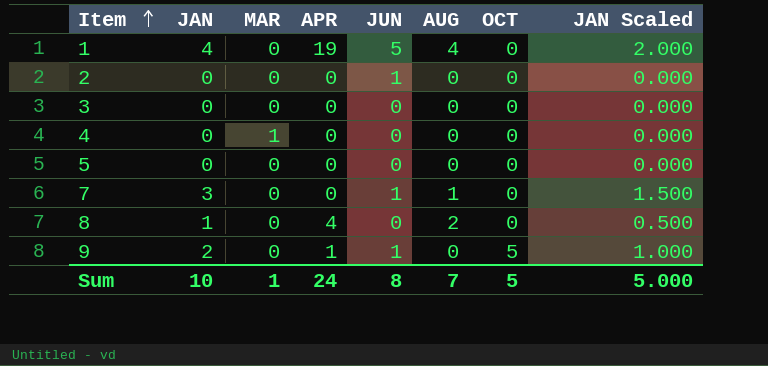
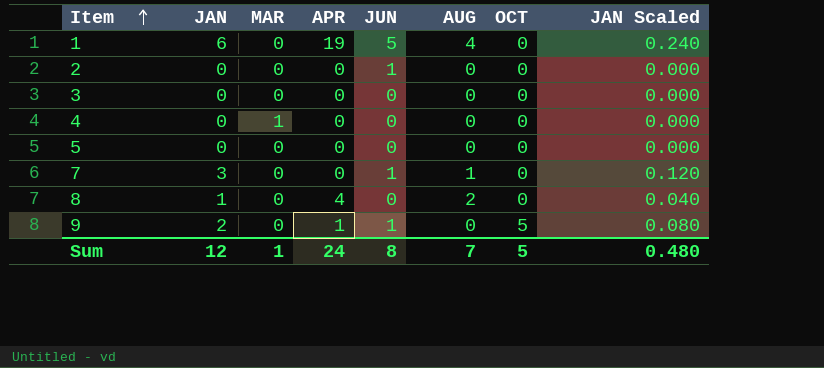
column JAN Scaled | formula: [JAN] * 0.5 -> [JAN] * 0.04
1 | JAN: 4 -> 6
Sum | JAN: 10 -> 12
Sum | JAN Scaled: 5.000 -> 0.480

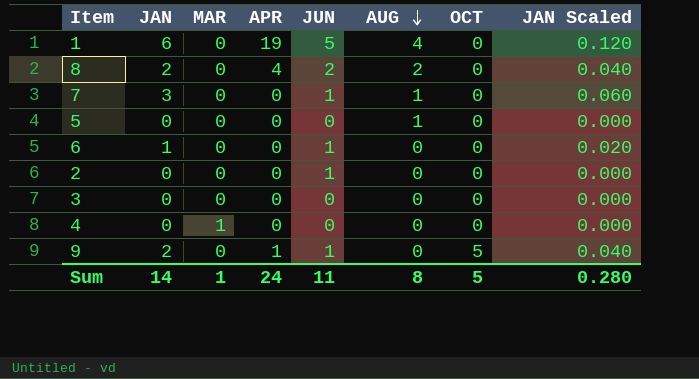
row order: Item ascending -> AUG descending
column JAN Scaled | formula: [JAN] * 0.04 -> [JAN] * 0.02
8 | JAN: 1 -> 2
8 | JUN: 0 -> 2
5 | AUG: 0 -> 1
row 6: none -> 1 | 0 | 0 | 1 | 0 | 0 | 0.020
Sum | JAN: 12 -> 14
Sum | JUN: 8 -> 11
Sum | AUG: 7 -> 8
Sum | JAN Scaled: 0.480 -> 0.280

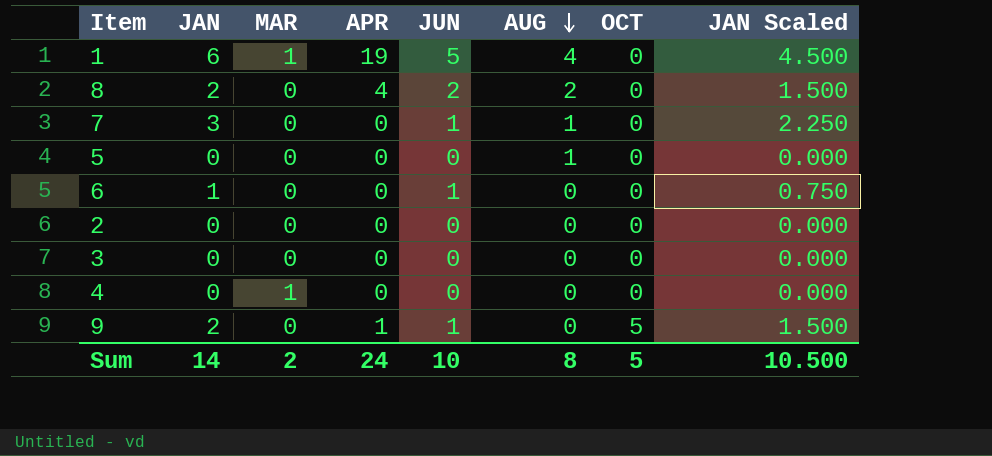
column JAN Scaled | formula: [JAN] * 0.02 -> [JAN] * 0.75
1 | MAR: 0 -> 1
2 | JUN: 1 -> 0
Sum | MAR: 1 -> 2
Sum | JUN: 11 -> 10
Sum | JAN Scaled: 0.280 -> 10.500

